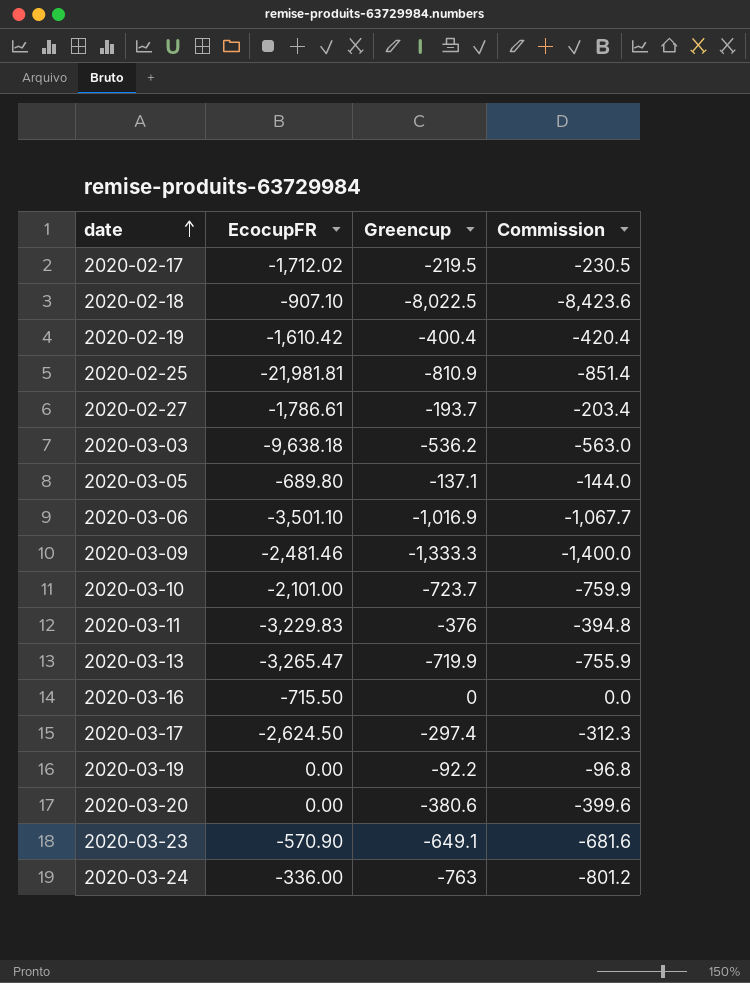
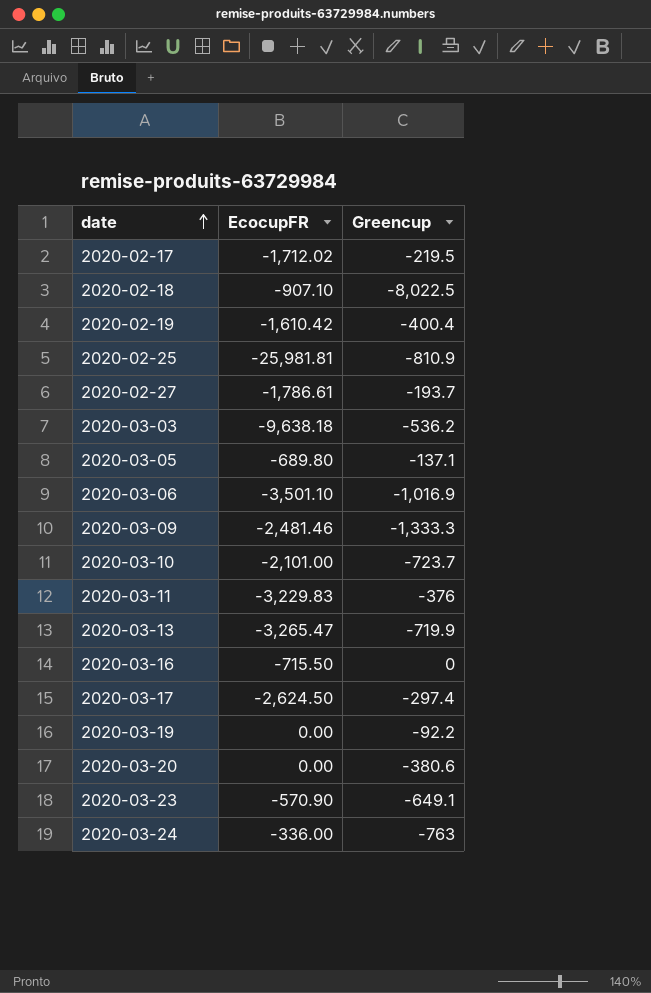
column Commission | formula: [Greencup] * 1.05 -> none
2020-02-25 | EcocupFR: -21,981.81 -> -25,981.81

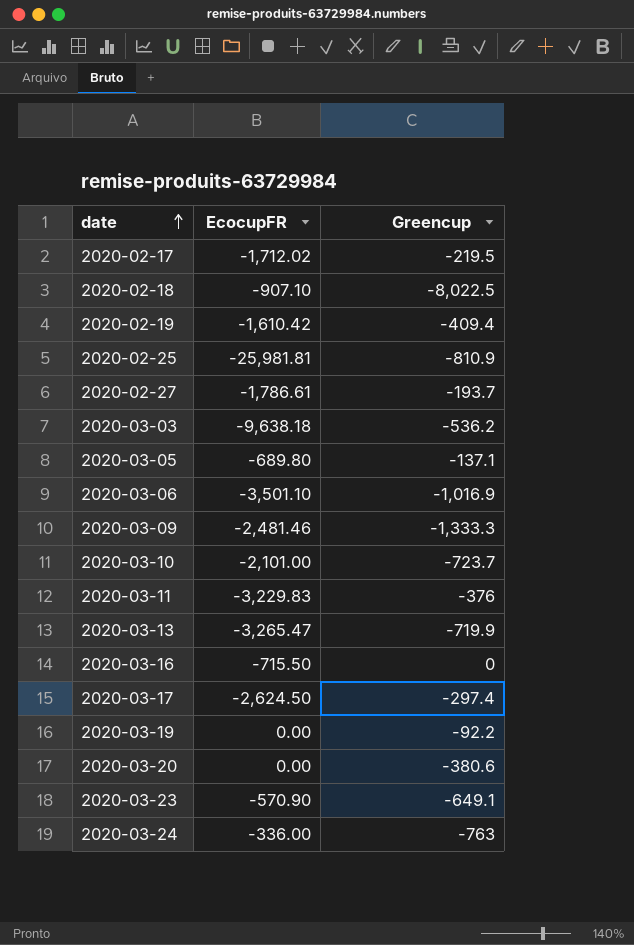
2020-02-19 | Greencup: -400.4 -> -409.4

